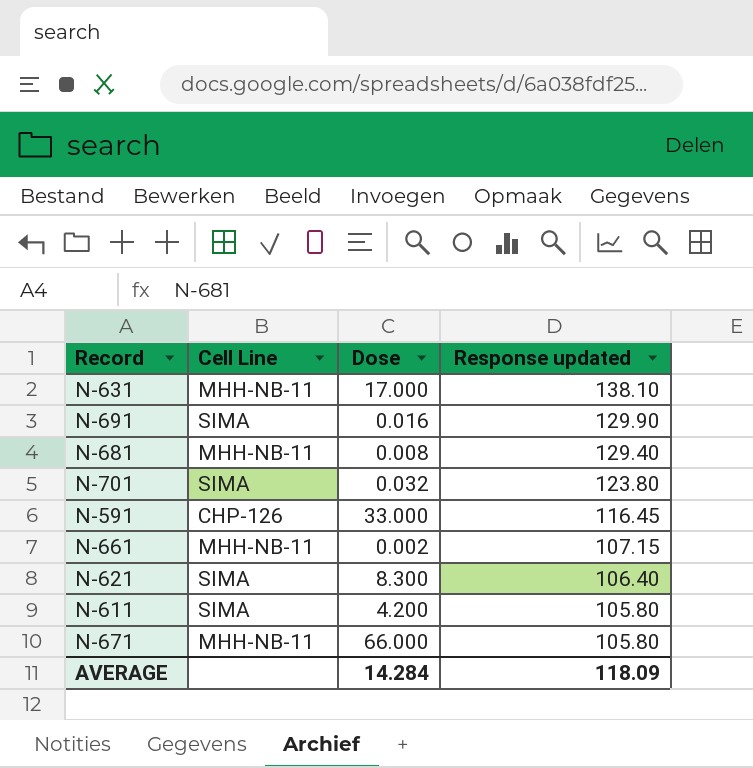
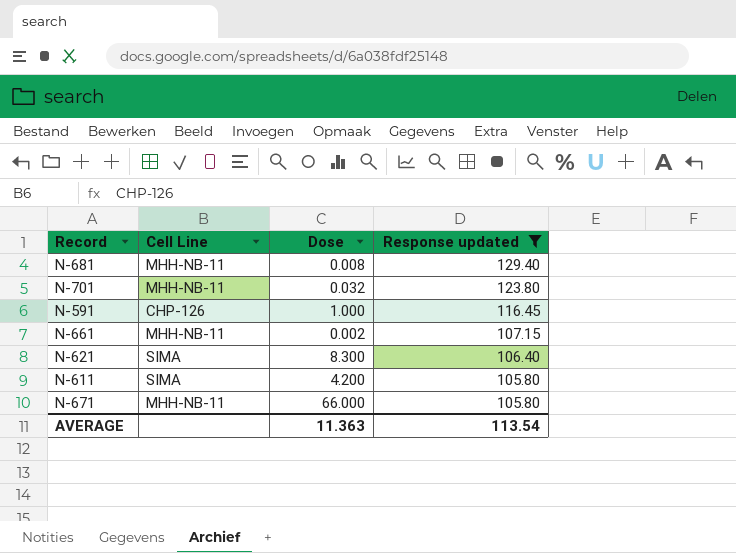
filter: none -> Response updated <= 129.40
N-701 | Cell Line: SIMA -> MHH-NB-11
N-591 | Dose: 33.000 -> 1.000
AVERAGE | Dose: 14.284 -> 11.363
AVERAGE | Response updated: 118.09 -> 113.54

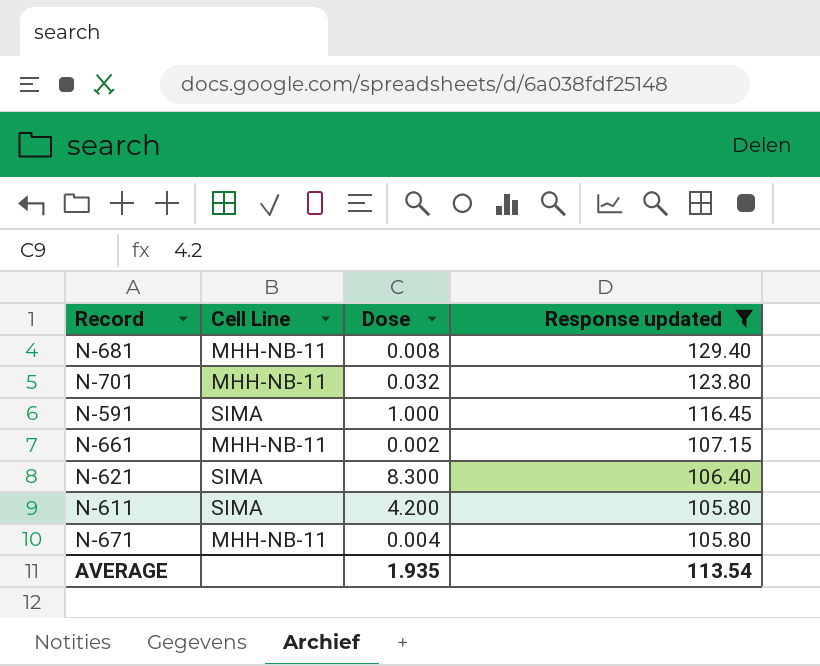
N-591 | Cell Line: CHP-126 -> SIMA
N-671 | Dose: 66.000 -> 0.004
AVERAGE | Dose: 11.363 -> 1.935

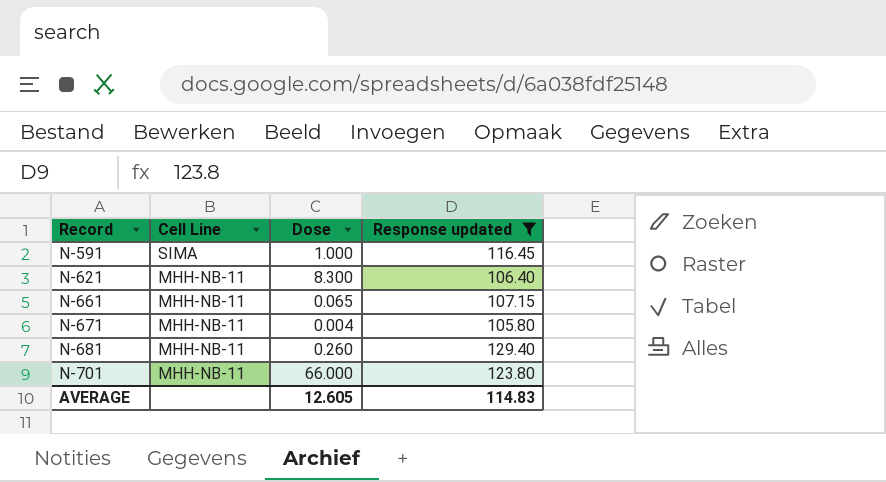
row order: Response updated descending -> Record ascending
row N-611: SIMA | 4.200 | 105.80 -> none
N-621 | Cell Line: SIMA -> MHH-NB-11
N-661 | Dose: 0.002 -> 0.065
N-681 | Dose: 0.008 -> 0.260
N-701 | Dose: 0.032 -> 66.000
AVERAGE | Dose: 1.935 -> 12.605
AVERAGE | Response updated: 113.54 -> 114.83

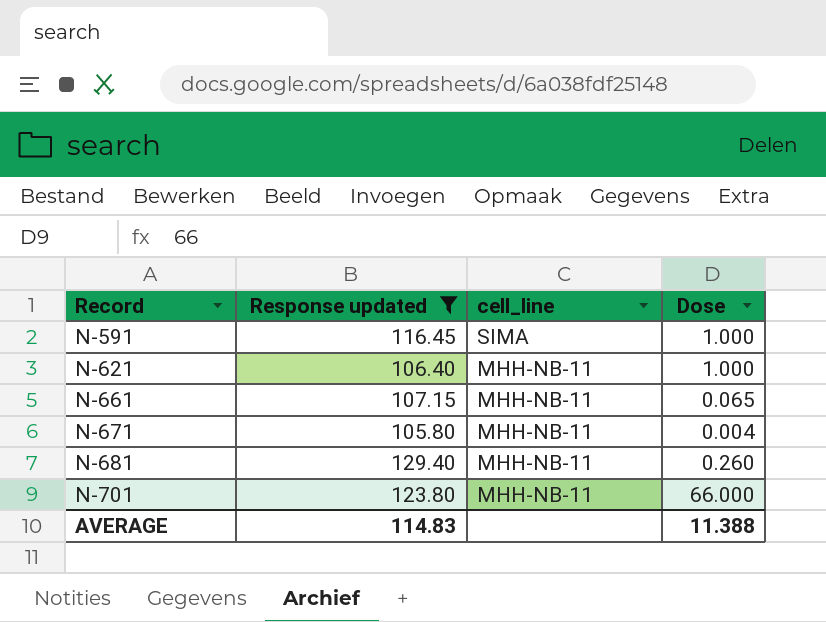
column Response updated | position: 4 -> 2
column name: Cell Line -> cell_line
N-621 | Dose: 8.300 -> 1.000
AVERAGE | Dose: 12.605 -> 11.388

